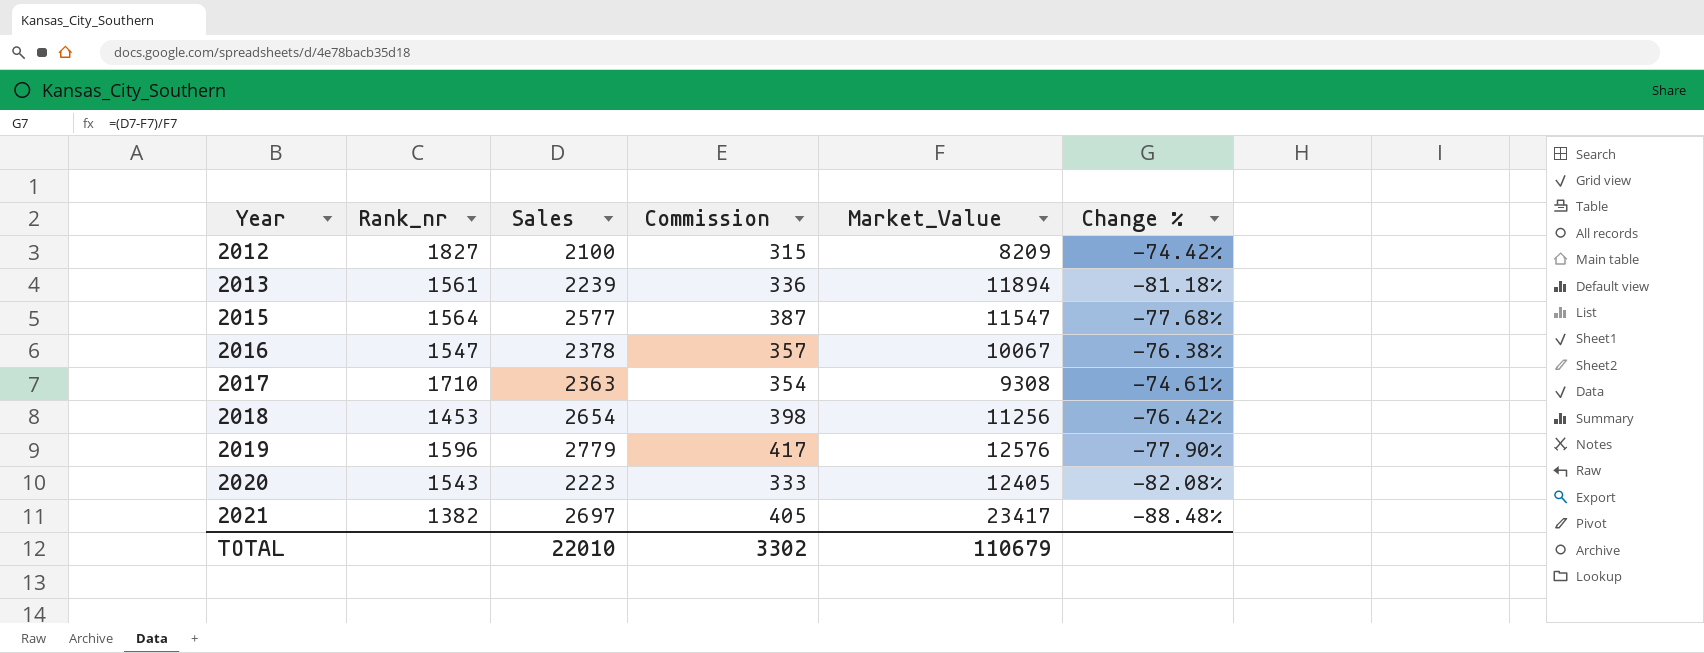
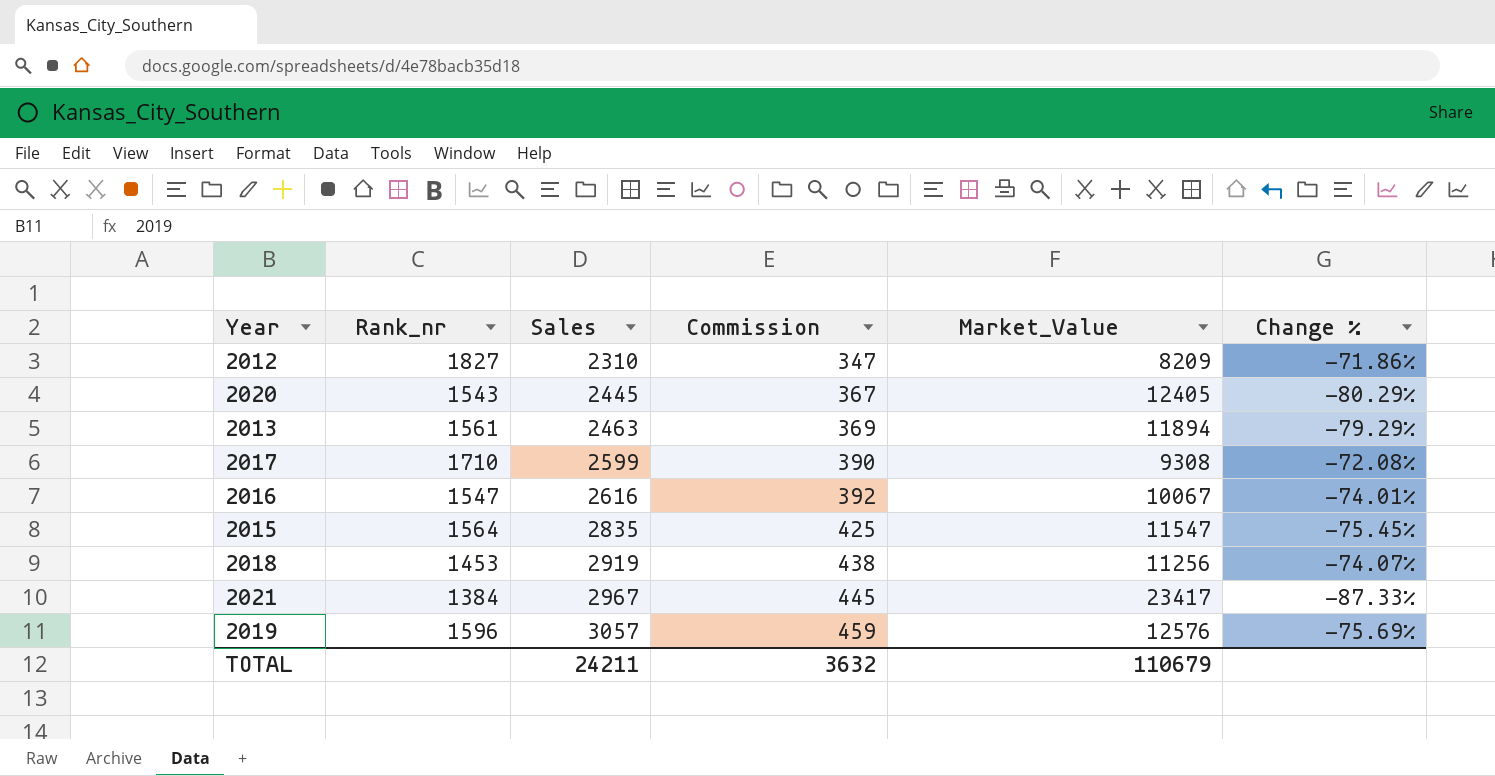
row order: Year ascending -> Sales ascending
2012 | Sales: 2100 -> 2310
2012 | Commission: 315 -> 347
2012 | Change %: -74.42% -> -71.86%
2020 | Sales: 2223 -> 2445
2020 | Commission: 333 -> 367
2020 | Change %: -82.08% -> -80.29%
2013 | Sales: 2239 -> 2463
2013 | Commission: 336 -> 369
2013 | Change %: -81.18% -> -79.29%
2017 | Sales: 2363 -> 2599
2017 | Commission: 354 -> 390
2017 | Change %: -74.61% -> -72.08%
2016 | Sales: 2378 -> 2616
2016 | Commission: 357 -> 392
2016 | Change %: -76.38% -> -74.01%
2015 | Sales: 2577 -> 2835
2015 | Commission: 387 -> 425
2015 | Change %: -77.68% -> -75.45%
2018 | Sales: 2654 -> 2919
2018 | Commission: 398 -> 438
2018 | Change %: -76.42% -> -74.07%
2021 | Rank_nr: 1382 -> 1384
2021 | Sales: 2697 -> 2967
2021 | Commission: 405 -> 445
2021 | Change %: -88.48% -> -87.33%
2019 | Sales: 2779 -> 3057
2019 | Commission: 417 -> 459
2019 | Change %: -77.90% -> -75.69%
TOTAL | Sales: 22010 -> 24211
TOTAL | Commission: 3302 -> 3632

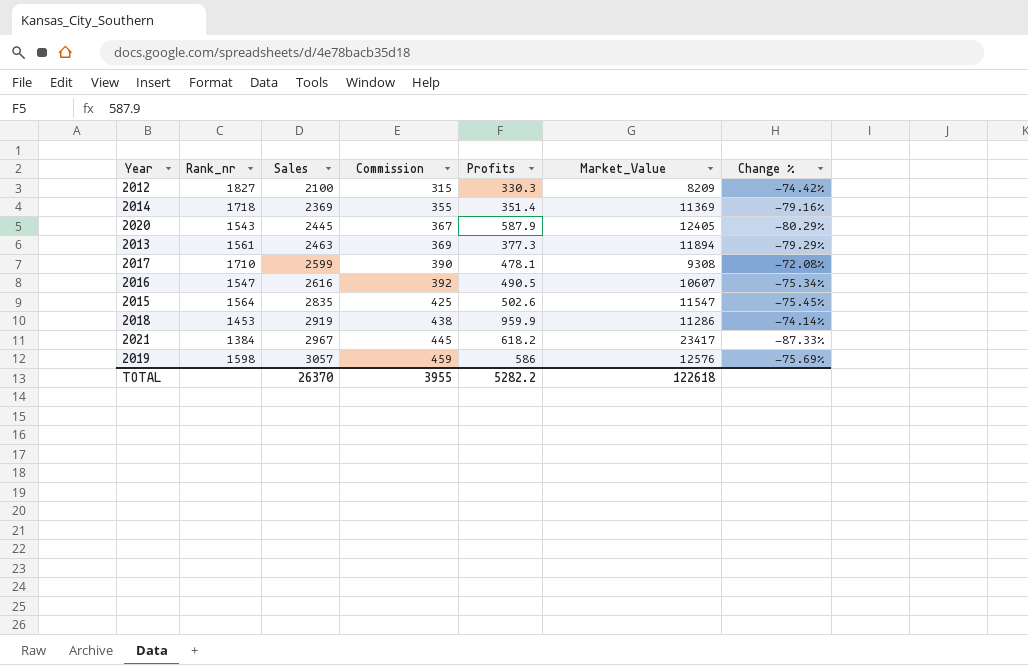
column Profits | position: none -> 5
2012 | Sales: 2310 -> 2100
2012 | Commission: 347 -> 315
2012 | Change %: -71.86% -> -74.42%
row 2014: none -> 1718 | 2369 | 355 | 351.4 | 11369 | -79.16%
2016 | Market_Value: 10067 -> 10607
2016 | Change %: -74.01% -> -75.34%
2018 | Market_Value: 11256 -> 11286
2018 | Change %: -74.07% -> -74.14%
2019 | Rank_nr: 1596 -> 1598
TOTAL | Sales: 24211 -> 26370
TOTAL | Commission: 3632 -> 3955
TOTAL | Market_Value: 110679 -> 122618

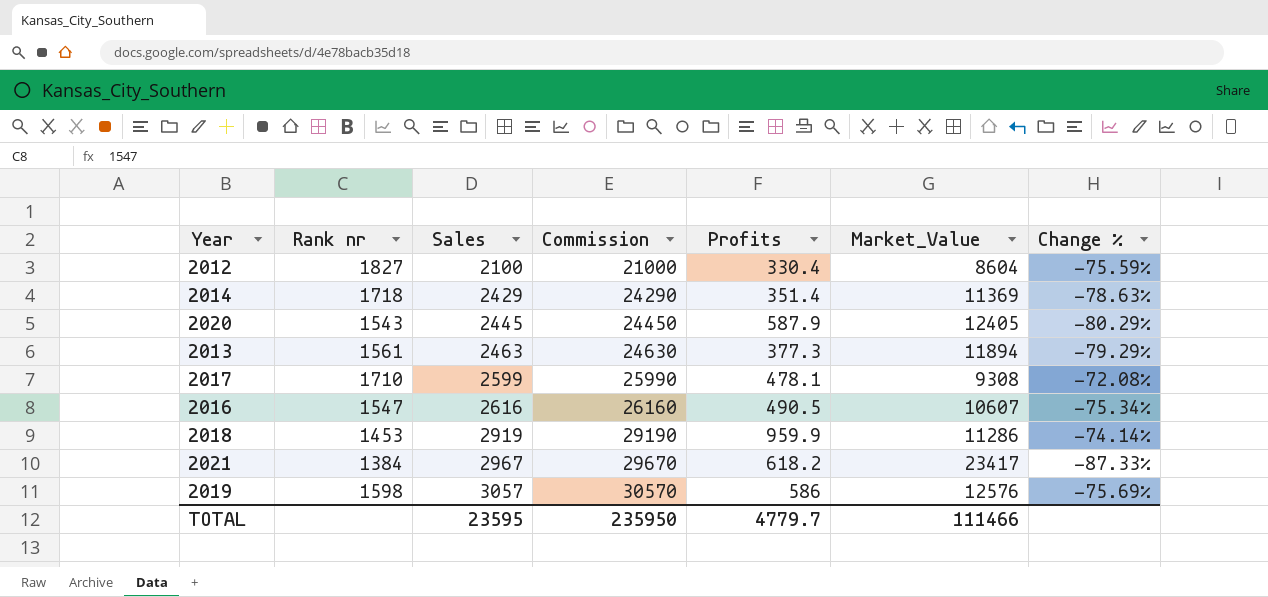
column name: Rank_nr -> Rank nr
column Commission | formula: [Sales] * 0.15 -> [Sales] * 10
row 2015: 1564 | 2835 | 425 | 502.6 | 11547 | -75.45% -> none
2012 | Profits: 330.3 -> 330.4
2012 | Market_Value: 8209 -> 8604
2012 | Change %: -74.42% -> -75.59%
2014 | Sales: 2369 -> 2429
2014 | Change %: -79.16% -> -78.63%
TOTAL | Sales: 26370 -> 23595
TOTAL | Commission: 3955 -> 235950
TOTAL | Profits: 5282.2 -> 4779.7
TOTAL | Market_Value: 122618 -> 111466

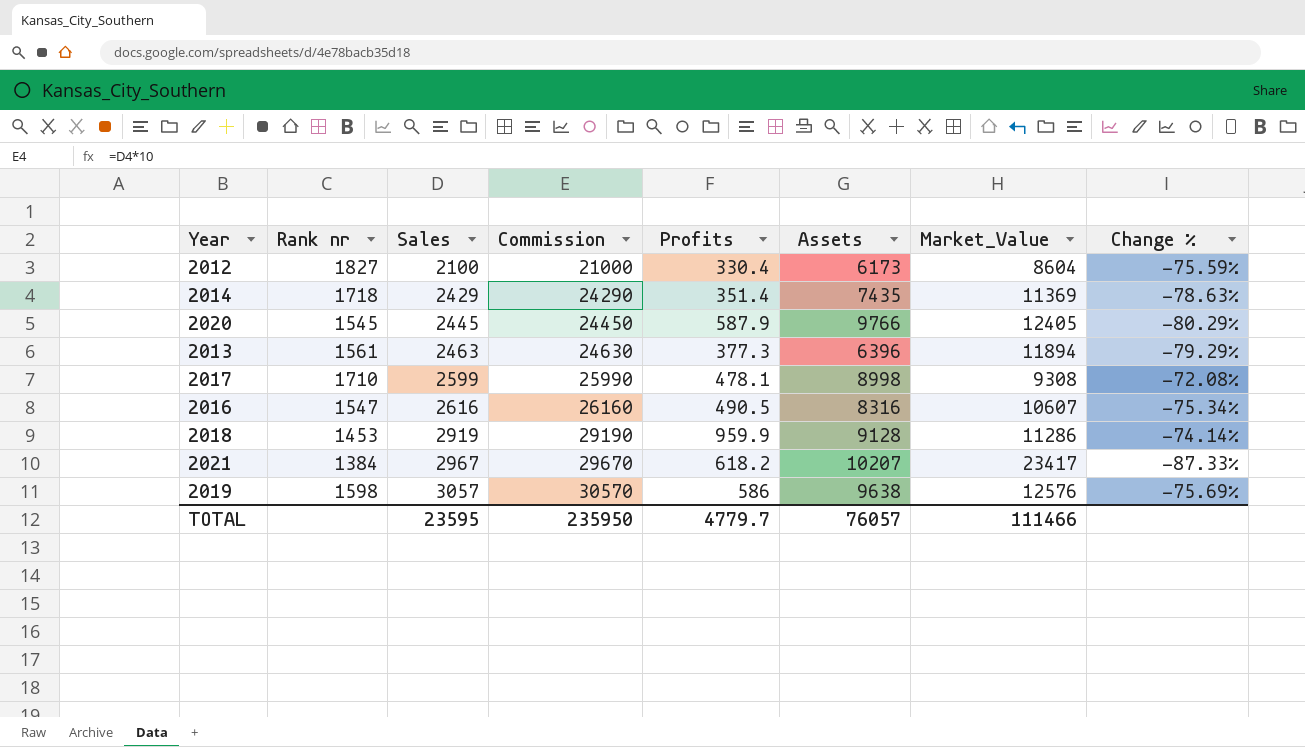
column Assets | position: none -> 6
2020 | Rank nr: 1543 -> 1545

